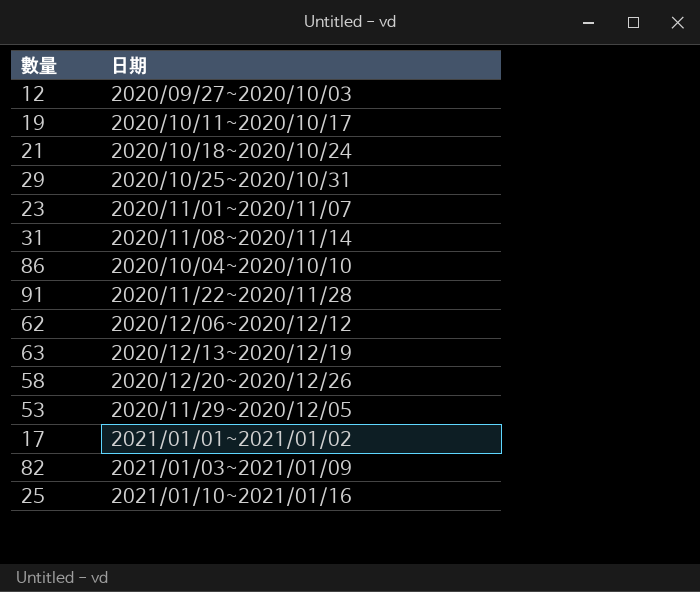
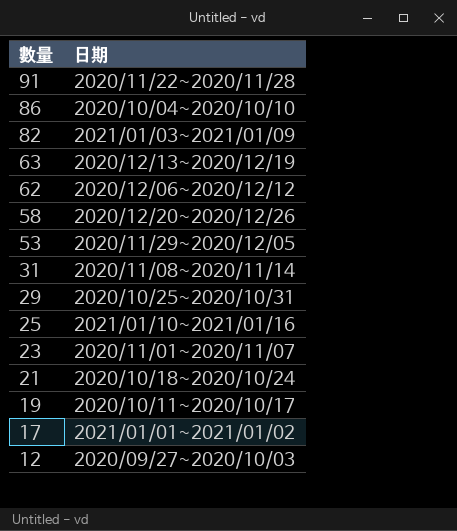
row order: none -> 數量 descending

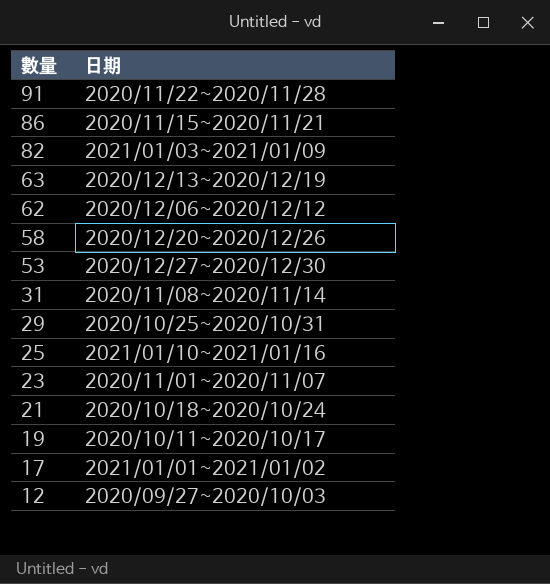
86 | 日期: 2020/10/04~2020/10/10 -> 2020/11/15~2020/11/21
53 | 日期: 2020/11/29~2020/12/05 -> 2020/12/27~2020/12/30

